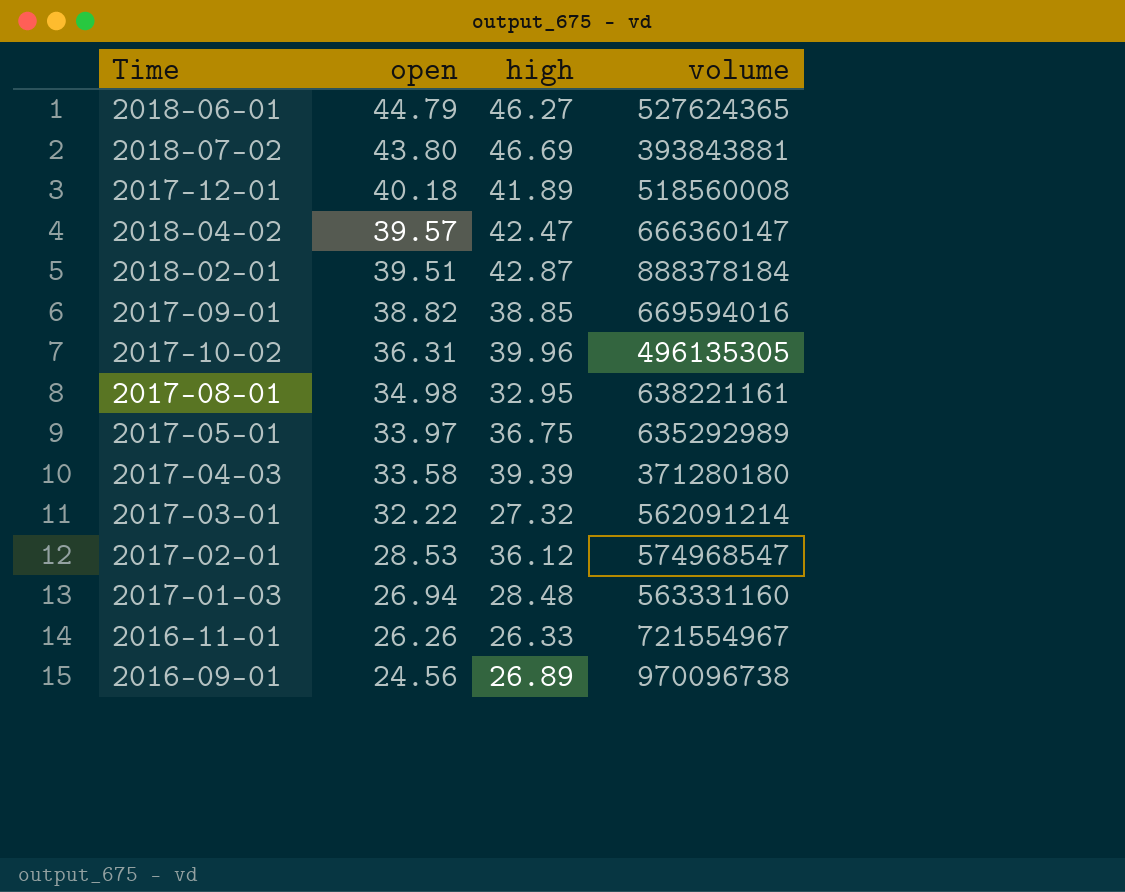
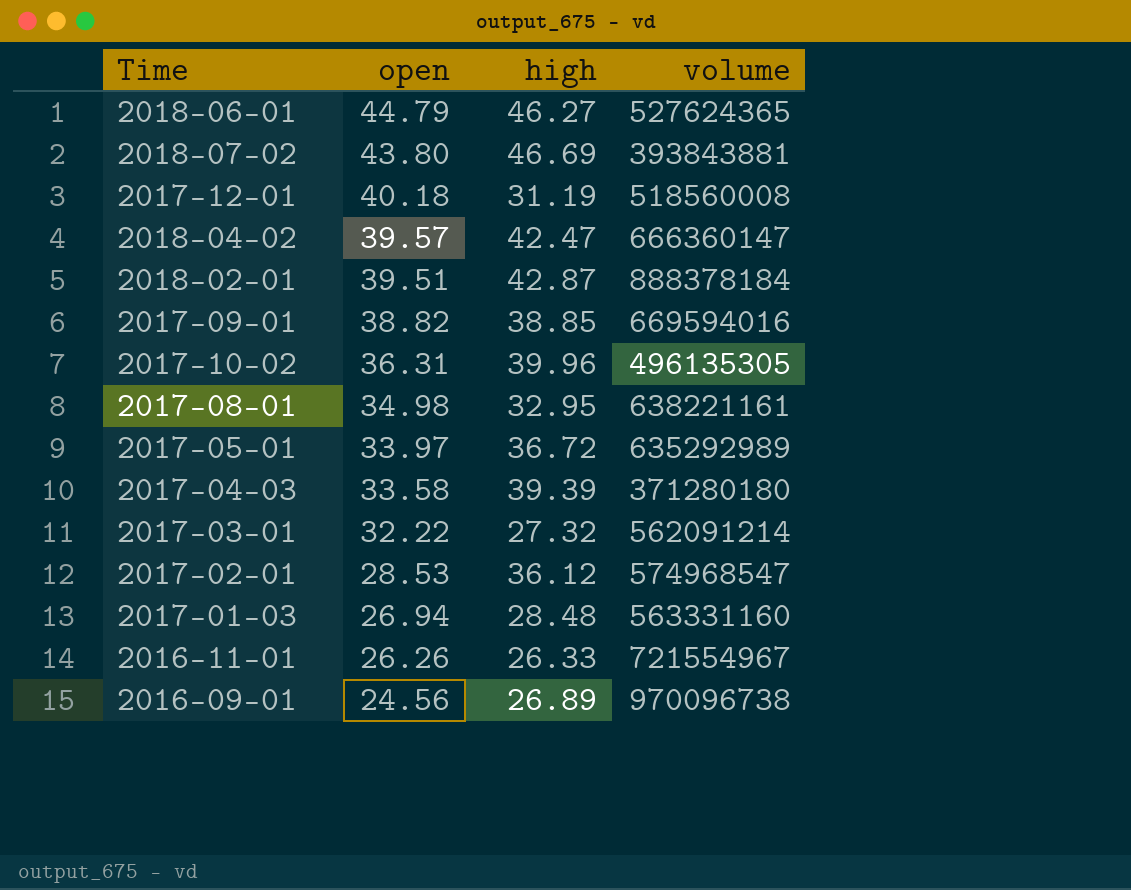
2017-12-01 | high: 41.89 -> 31.19
2017-05-01 | high: 36.75 -> 36.72

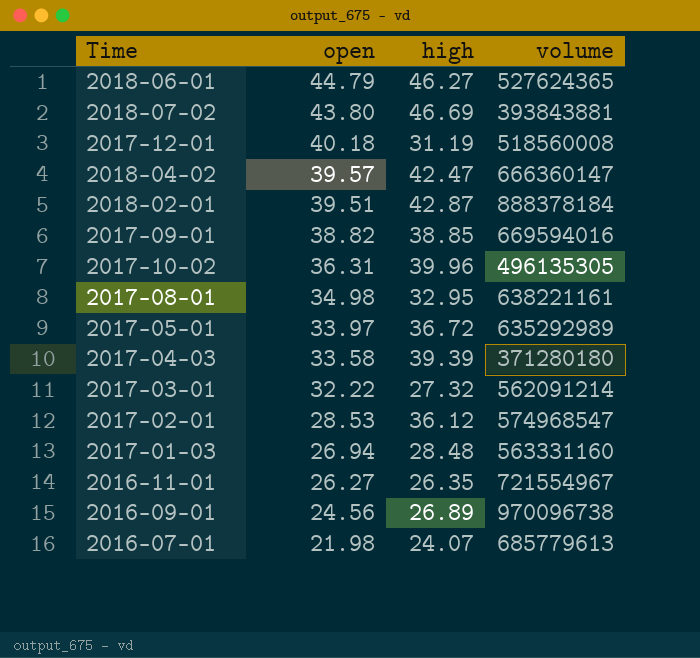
2016-11-01 | open: 26.26 -> 26.27
2016-11-01 | high: 26.33 -> 26.35
row 2016-07-01: none -> 21.98 | 24.07 | 685779613

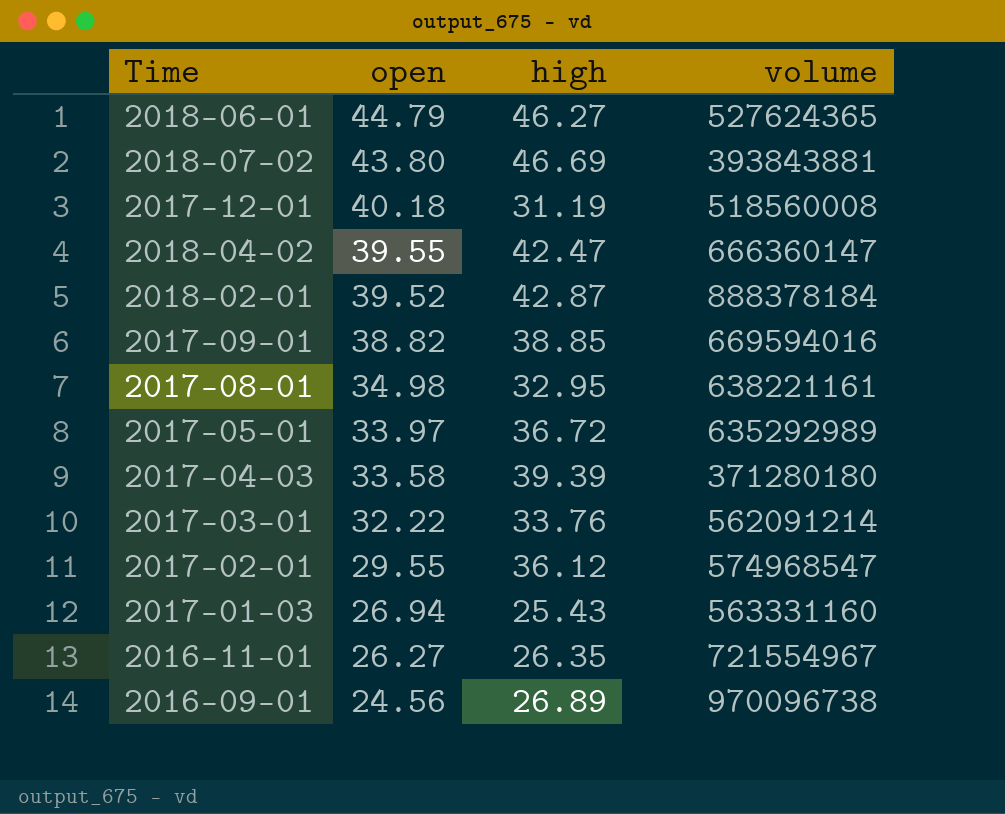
row 2017-10-02: 36.31 | 39.96 | 496135305 -> none
row 2016-07-01: 21.98 | 24.07 | 685779613 -> none
2018-04-02 | open: 39.57 -> 39.55
2018-02-01 | open: 39.51 -> 39.52
2017-03-01 | high: 27.32 -> 33.76
2017-02-01 | open: 28.53 -> 29.55
2017-01-03 | high: 28.48 -> 25.43

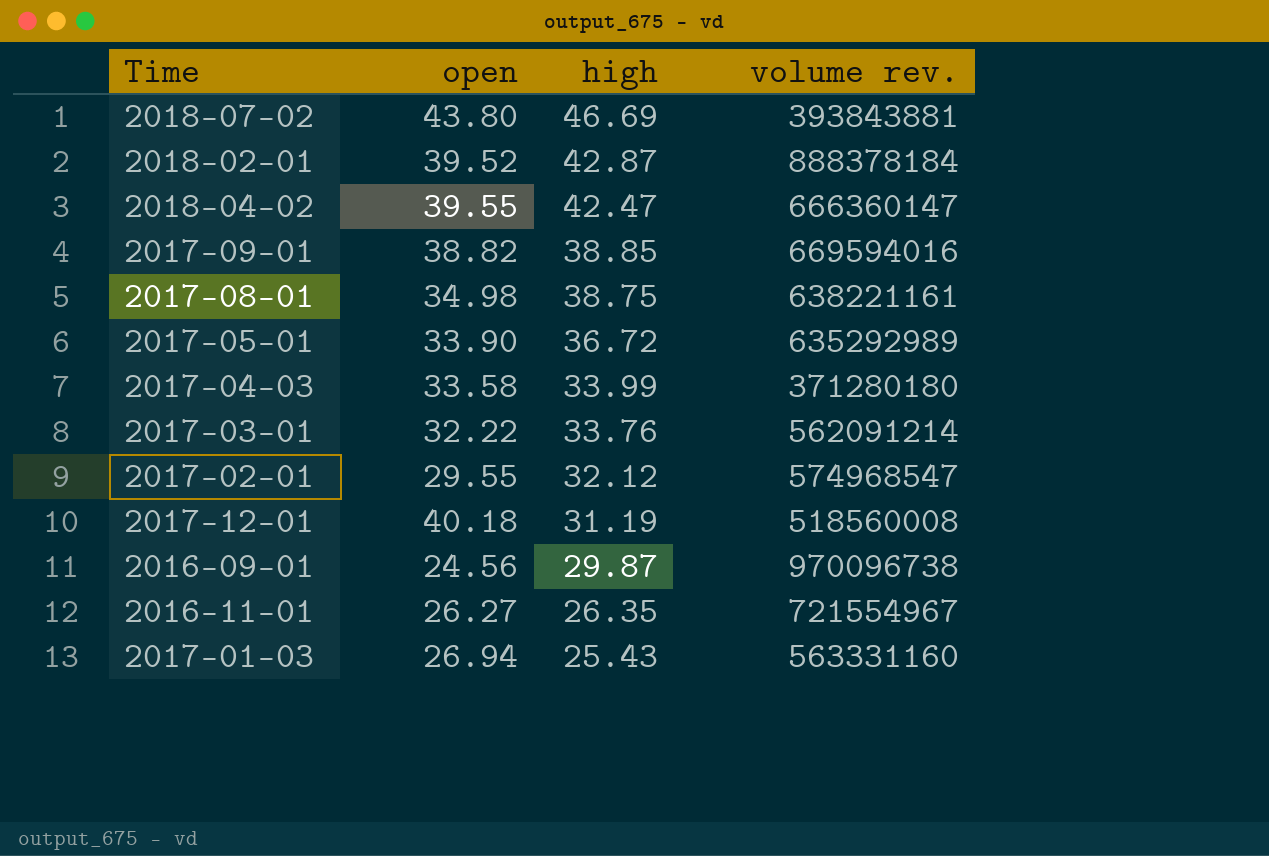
row order: open descending -> high descending
column name: volume -> volume rev.
row 2018-06-01: 44.79 | 46.27 | 527624365 -> none
2017-08-01 | high: 32.95 -> 38.75
2017-05-01 | open: 33.97 -> 33.90
2017-04-03 | high: 39.39 -> 33.99
2017-02-01 | high: 36.12 -> 32.12
2016-09-01 | high: 26.89 -> 29.87

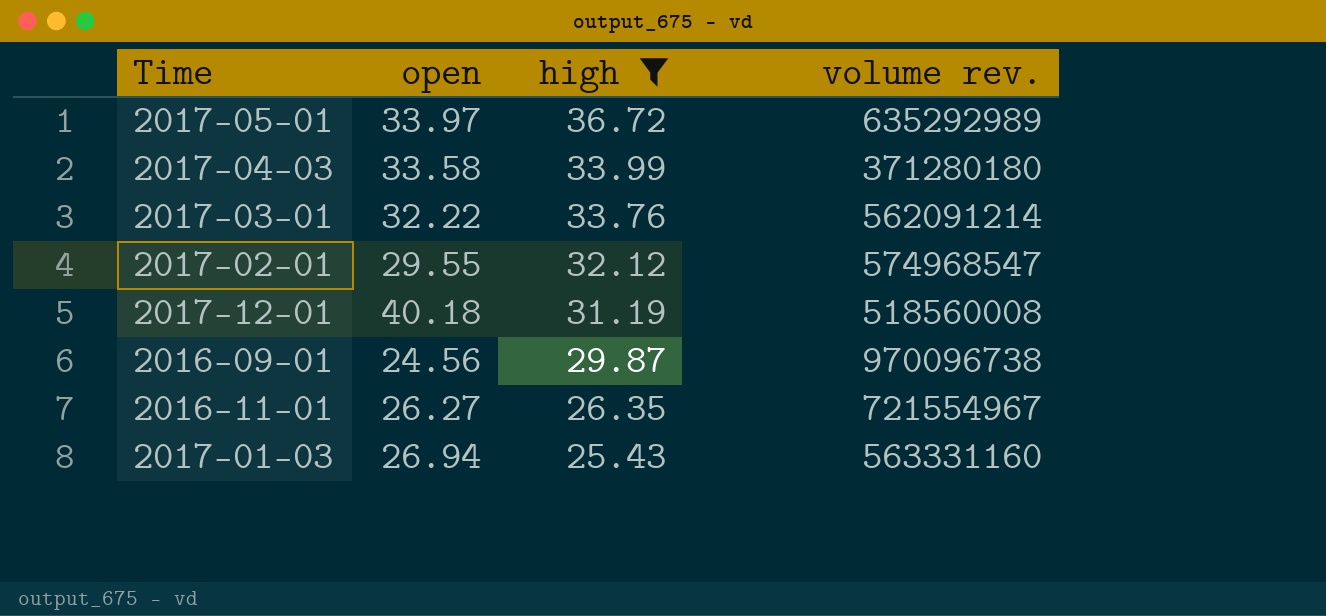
filter: none -> high <= 36.72
2017-05-01 | open: 33.90 -> 33.97

